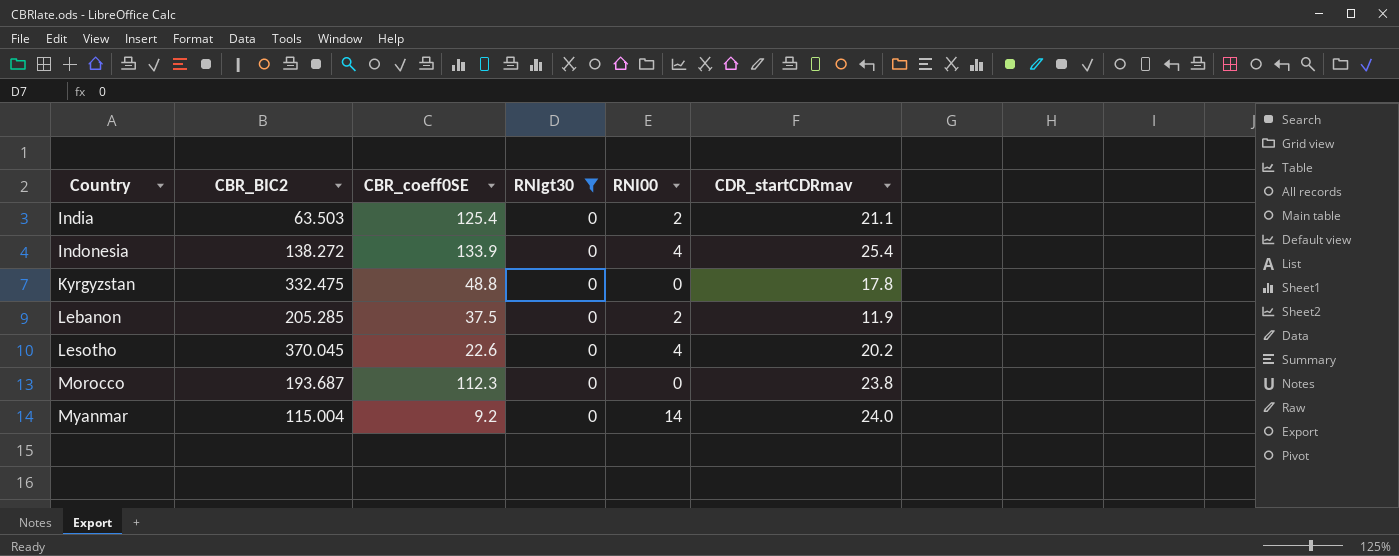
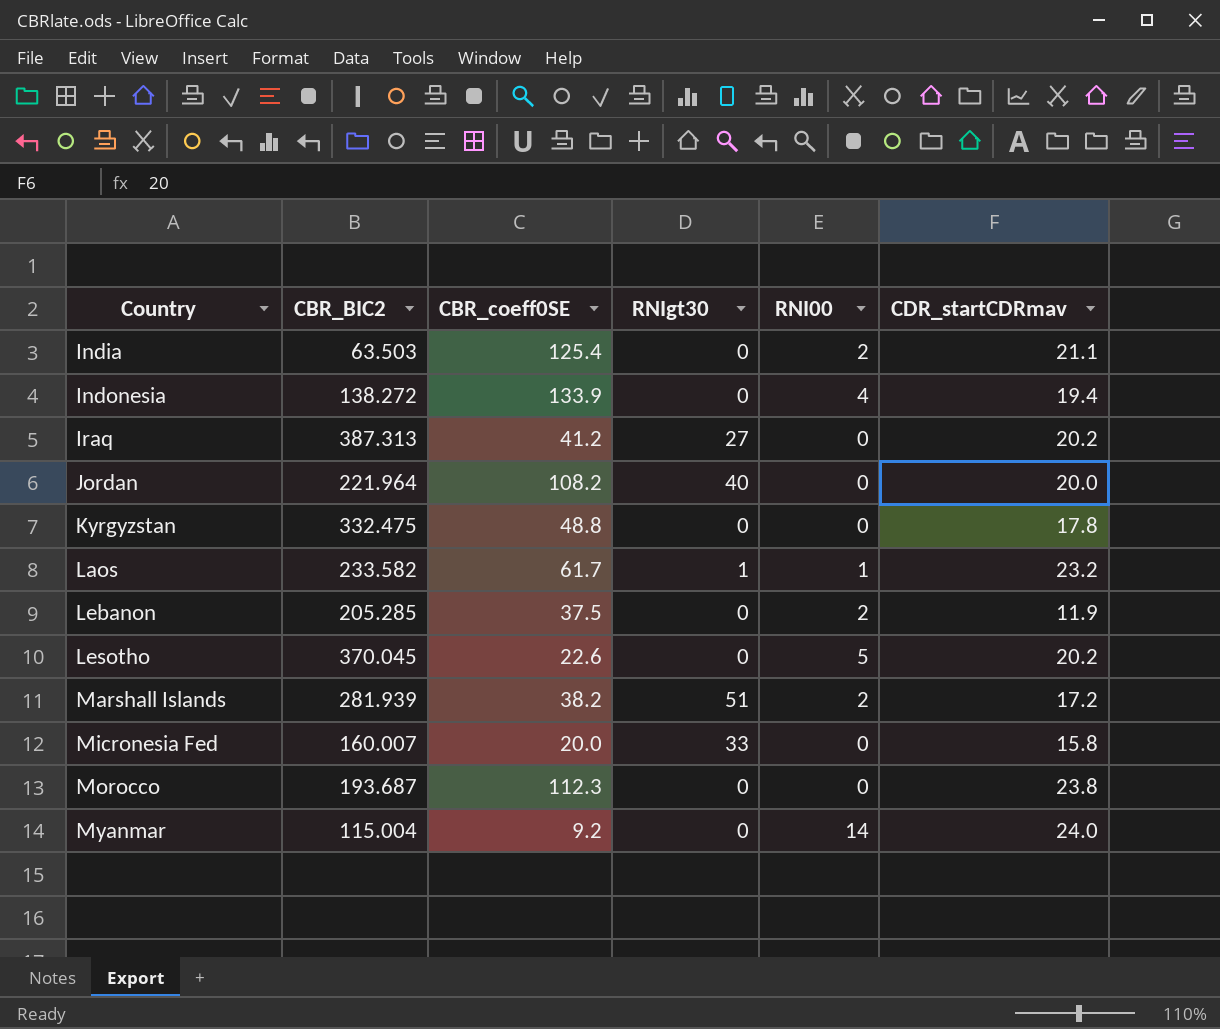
filter: RNIgt30 = 0 -> none
Indonesia | CDR_startCDRmav: 25.4 -> 19.4
Lesotho | RNI00: 4 -> 5

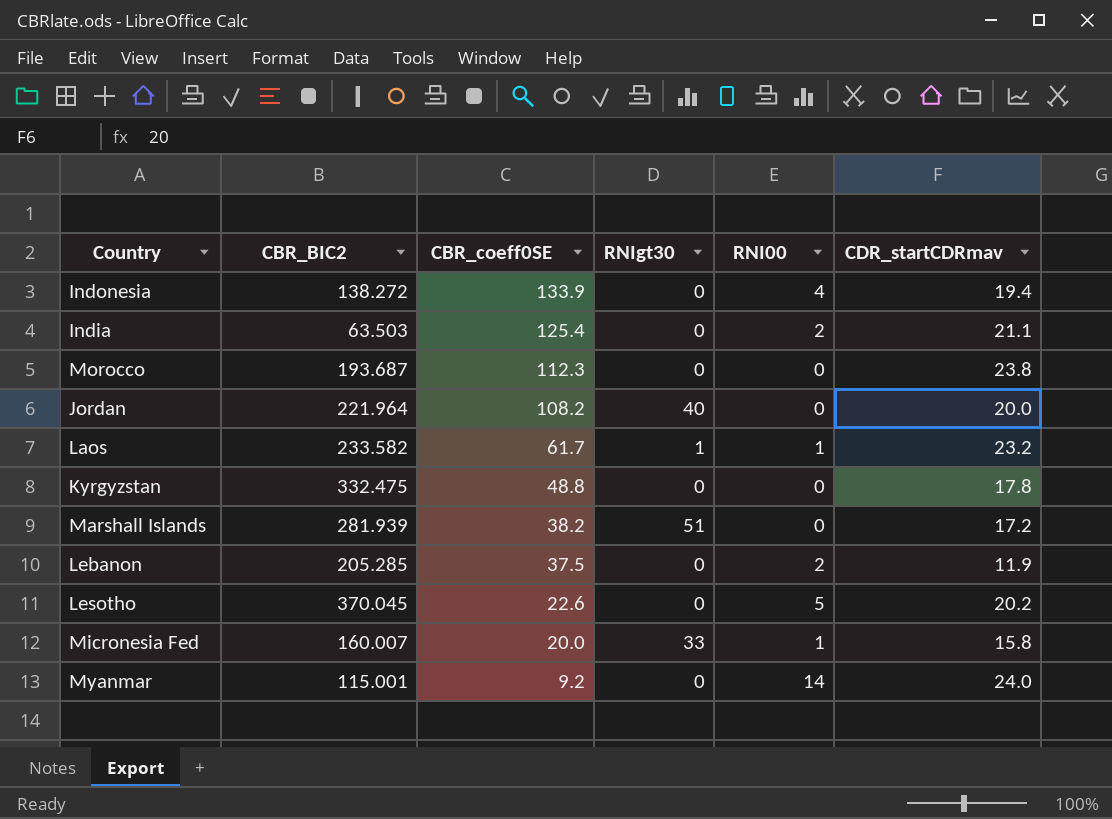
row order: Country ascending -> CBR_coeff0SE descending
row Iraq: 387.313 | 41.2 | 27 | 0 | 20.2 -> none
Marshall Islands | RNI00: 2 -> 0
Micronesia Fed | RNI00: 0 -> 1
Myanmar | CBR_BIC2: 115.004 -> 115.001

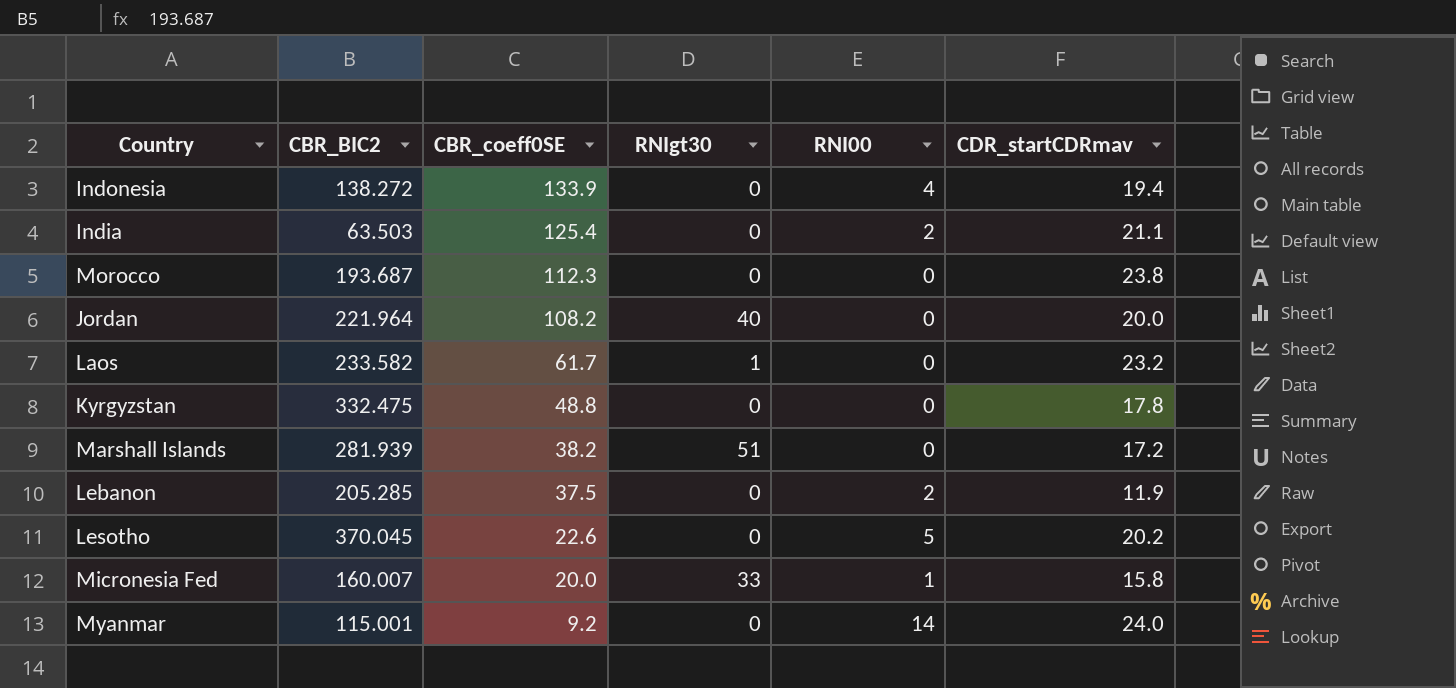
Laos | RNI00: 1 -> 0

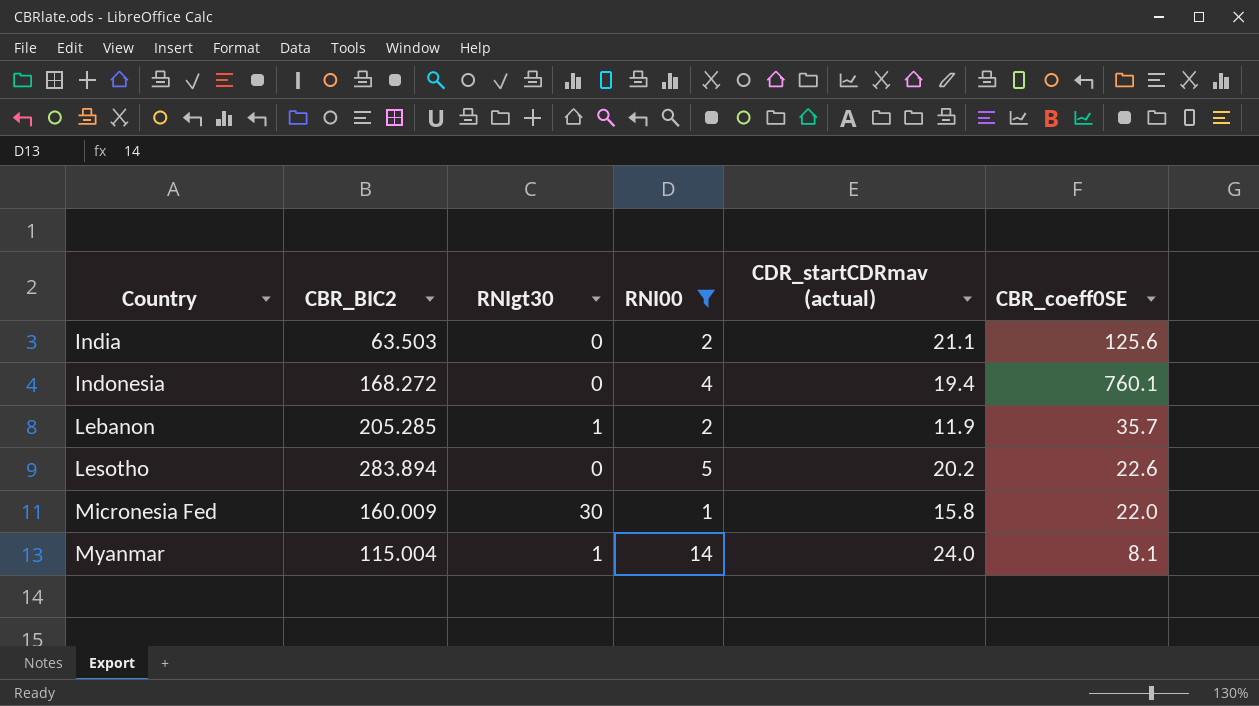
filter: none -> RNI00 != 0
row order: CBR_coeff0SE descending -> Country ascending
column name: CDR_startCDRmav -> CDR_startCDRmav (actual)
column CBR_coeff0SE | position: 3 -> 6
India | CBR_coeff0SE: 125.4 -> 125.6
Indonesia | CBR_BIC2: 138.272 -> 168.272
Indonesia | CBR_coeff0SE: 133.9 -> 760.1
Lebanon | RNIgt30: 0 -> 1
Lebanon | CBR_coeff0SE: 37.5 -> 35.7
Lesotho | CBR_BIC2: 370.045 -> 283.894
Micronesia Fed | CBR_BIC2: 160.007 -> 160.009
Micronesia Fed | RNIgt30: 33 -> 30
Micronesia Fed | CBR_coeff0SE: 20.0 -> 22.0
Myanmar | CBR_BIC2: 115.001 -> 115.004
Myanmar | RNIgt30: 0 -> 1
Myanmar | CBR_coeff0SE: 9.2 -> 8.1

